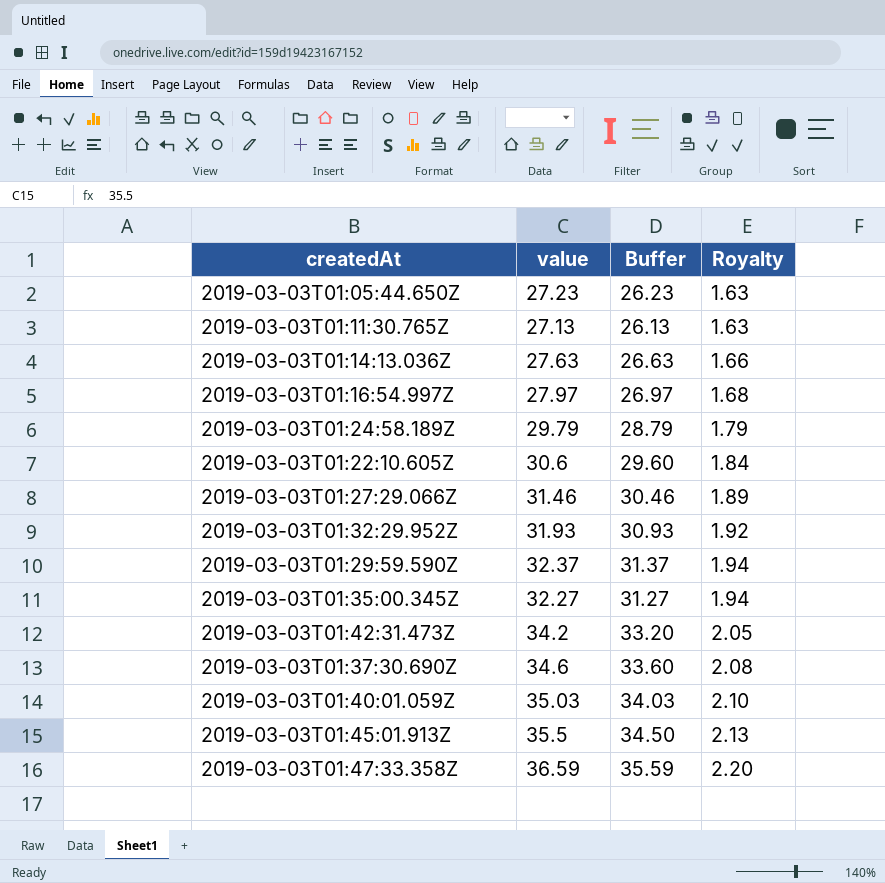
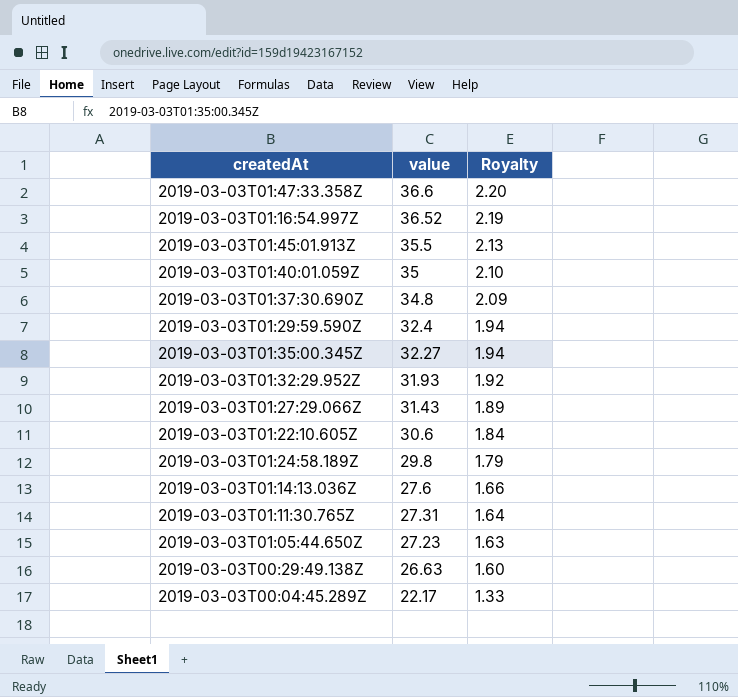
row order: Royalty ascending -> value descending
column Buffer | formula: [value] - 1 -> none
row 2019-03-03T01:42:31.473Z: 34.2 | 33.20 | 2.05 -> none
2019-03-03T01:47:33.358Z | value: 36.59 -> 36.6
2019-03-03T01:16:54.997Z | value: 27.97 -> 36.52
2019-03-03T01:16:54.997Z | Royalty: 1.68 -> 2.19
2019-03-03T01:40:01.059Z | value: 35.03 -> 35
2019-03-03T01:37:30.690Z | value: 34.6 -> 34.8
2019-03-03T01:37:30.690Z | Royalty: 2.08 -> 2.09
2019-03-03T01:29:59.590Z | value: 32.37 -> 32.4
2019-03-03T01:27:29.066Z | value: 31.46 -> 31.43
2019-03-03T01:24:58.189Z | value: 29.79 -> 29.8
2019-03-03T01:14:13.036Z | value: 27.63 -> 27.6
2019-03-03T01:11:30.765Z | value: 27.13 -> 27.31
2019-03-03T01:11:30.765Z | Royalty: 1.63 -> 1.64
row 2019-03-03T00:29:49.138Z: none -> 26.63 | 1.60
row 2019-03-03T00:04:45.289Z: none -> 22.17 | 1.33

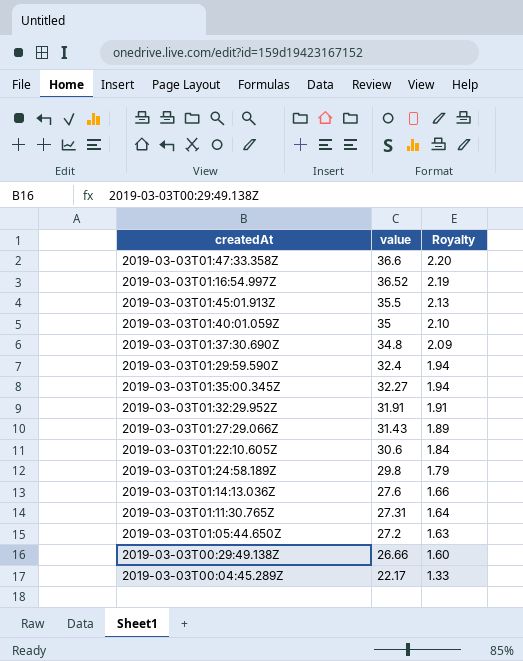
2019-03-03T01:32:29.952Z | value: 31.93 -> 31.91
2019-03-03T01:32:29.952Z | Royalty: 1.92 -> 1.91
2019-03-03T01:05:44.650Z | value: 27.23 -> 27.2
2019-03-03T00:29:49.138Z | value: 26.63 -> 26.66

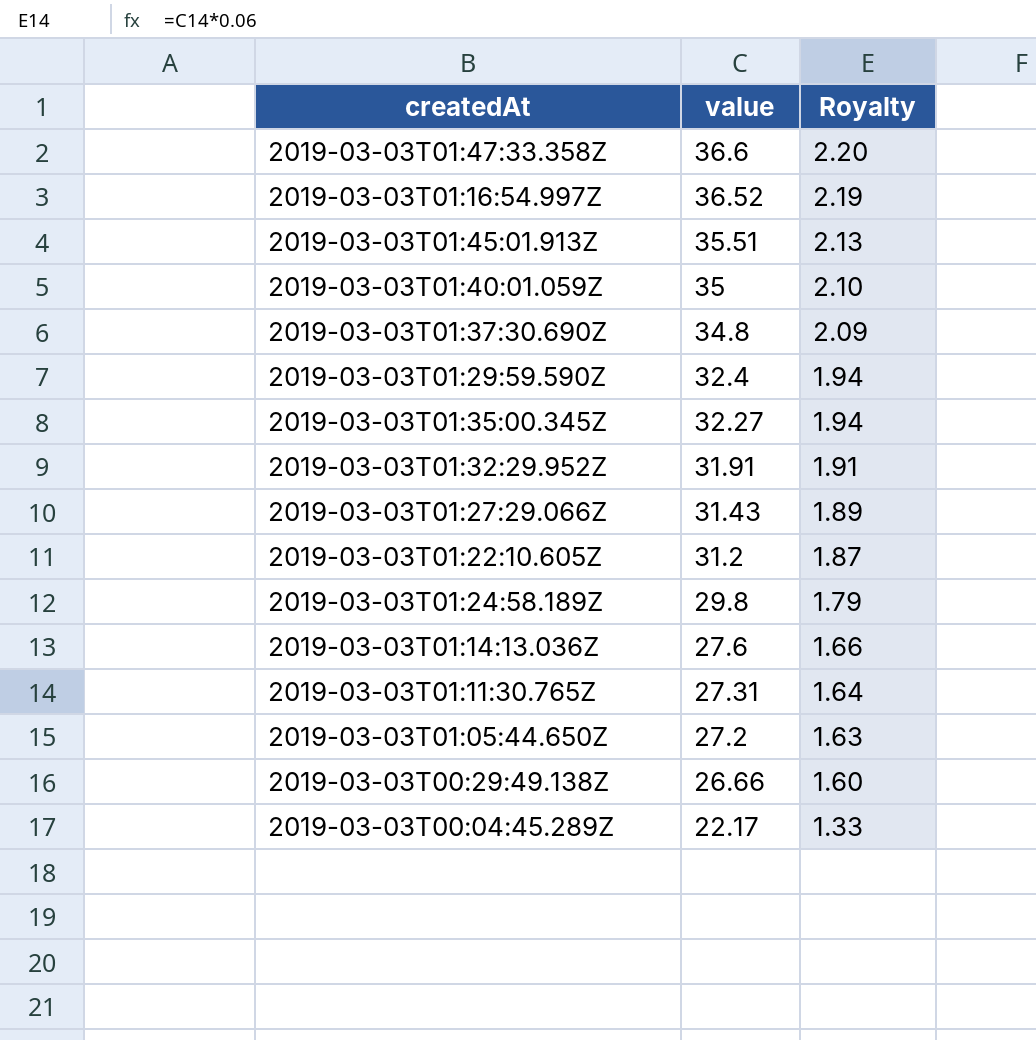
2019-03-03T01:45:01.913Z | value: 35.5 -> 35.51
2019-03-03T01:22:10.605Z | value: 30.6 -> 31.2
2019-03-03T01:22:10.605Z | Royalty: 1.84 -> 1.87

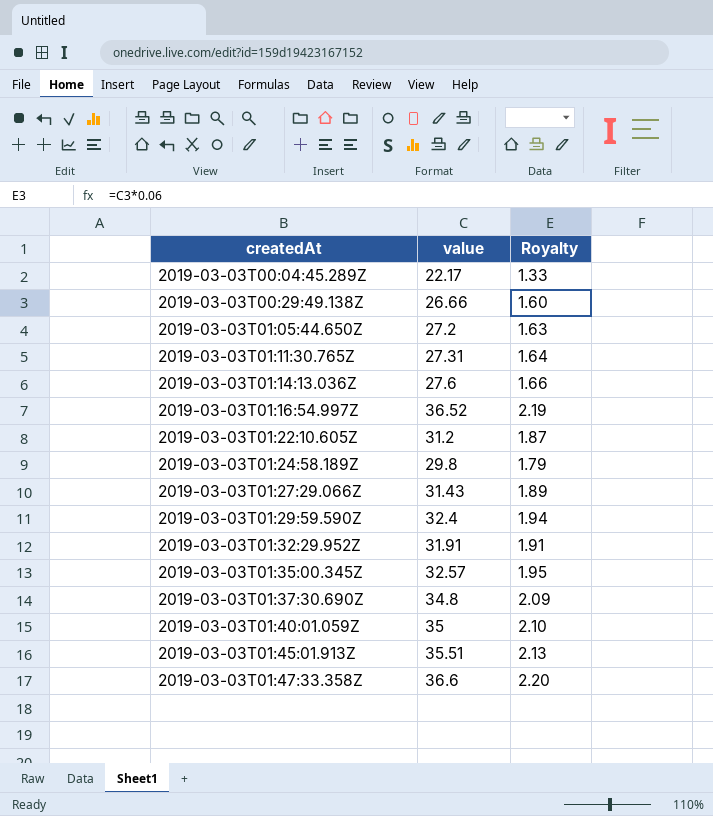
row order: value descending -> createdAt ascending
2019-03-03T01:35:00.345Z | value: 32.27 -> 32.57
2019-03-03T01:35:00.345Z | Royalty: 1.94 -> 1.95

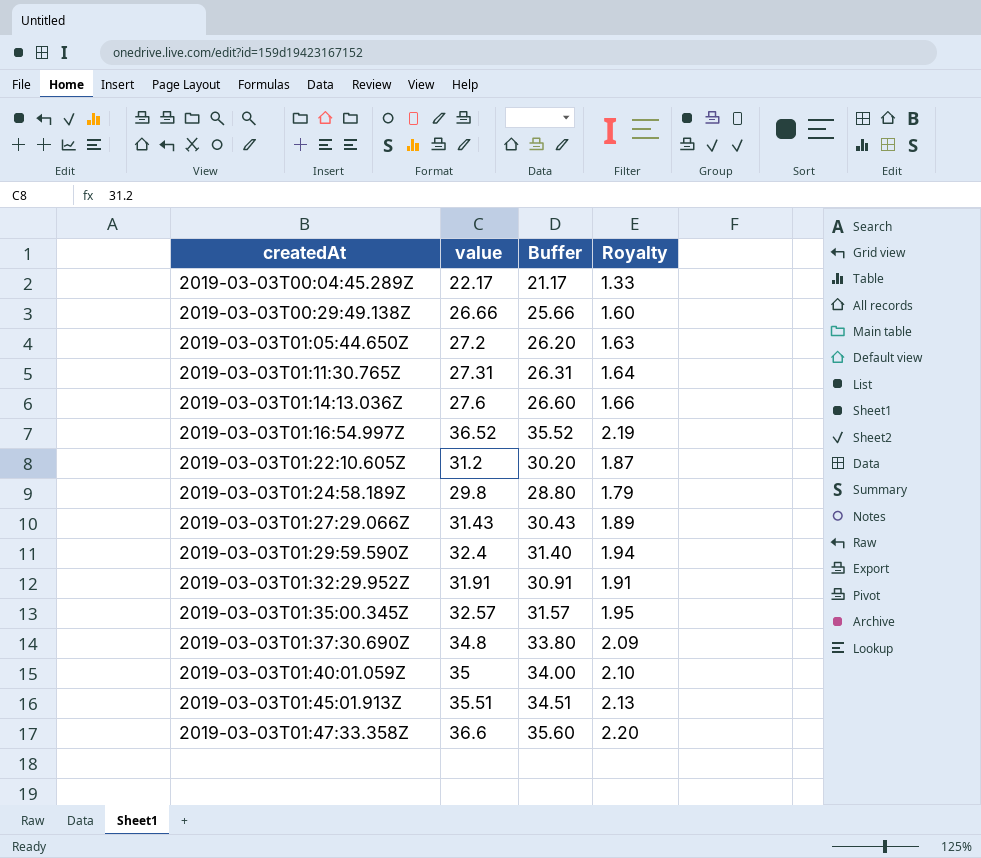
column Buffer | formula: none -> [value] - 1

